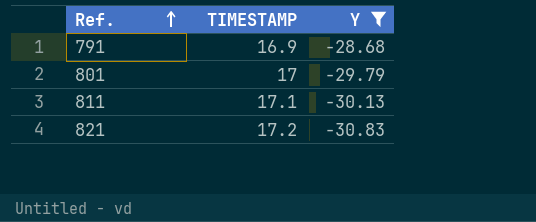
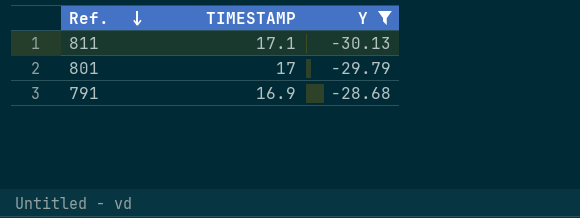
row order: Ref. ascending -> Ref. descending
row 821: 17.2 | -30.83 -> none

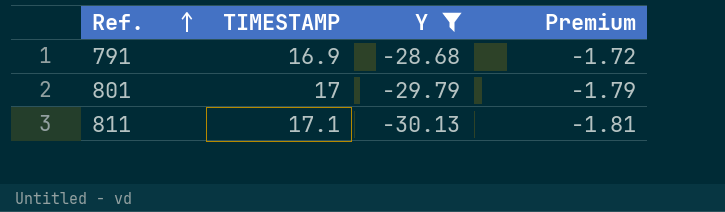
row order: Ref. descending -> Ref. ascending
column Premium | formula: none -> [Y] * 0.06

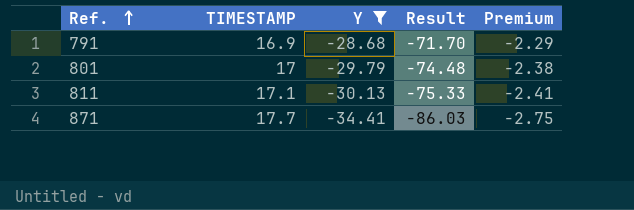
column Result | formula: none -> [Y] * 2.5
column Premium | formula: [Y] * 0.06 -> [Y] * 0.08
row 871: none -> 17.7 | -34.41 | -86.03 | -2.75

